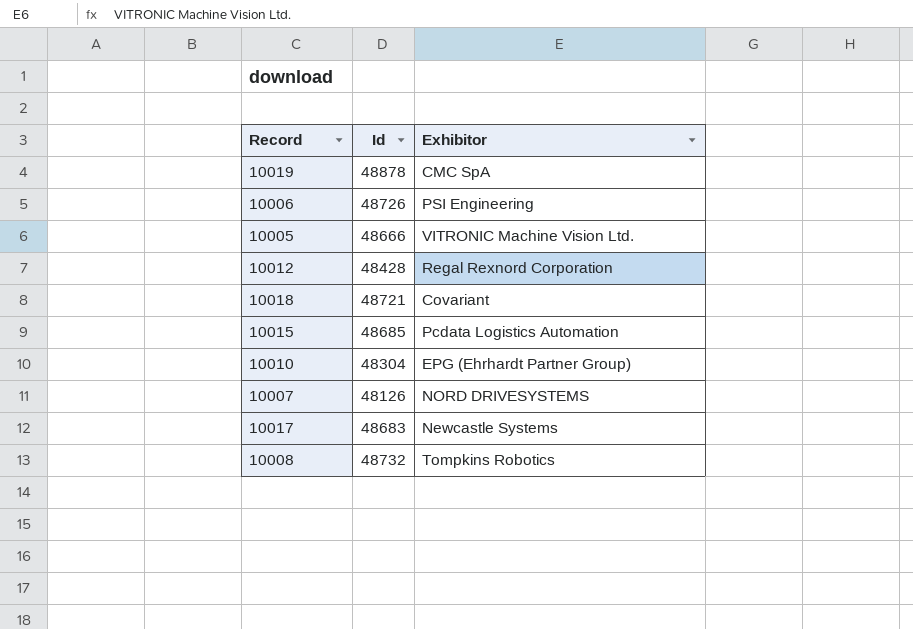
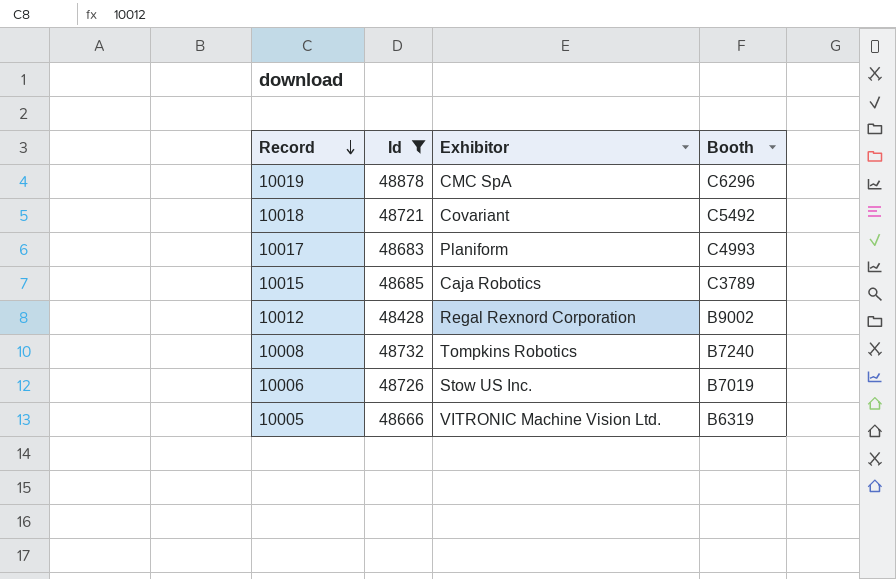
filter: none -> Id >= 48428
row order: none -> Record descending
column Booth | position: none -> 4
10017 | Exhibitor: Newcastle Systems -> Planiform
10015 | Exhibitor: Pcdata Logistics Automation -> Caja Robotics
10006 | Exhibitor: PSI Engineering -> Stow US Inc.

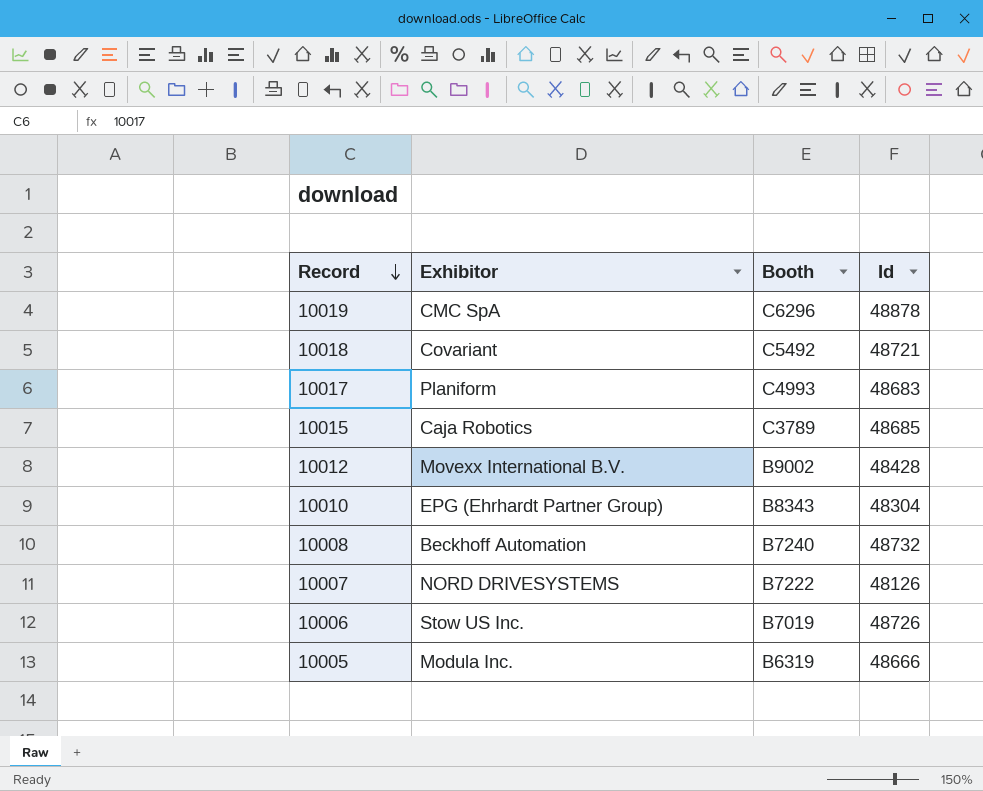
filter: Id >= 48428 -> none
column Id | position: 2 -> 4
10012 | Exhibitor: Regal Rexnord Corporation -> Movexx International B.V.
10008 | Exhibitor: Tompkins Robotics -> Beckhoff Automation
10005 | Exhibitor: VITRONIC Machine Vision Ltd. -> Modula Inc.

